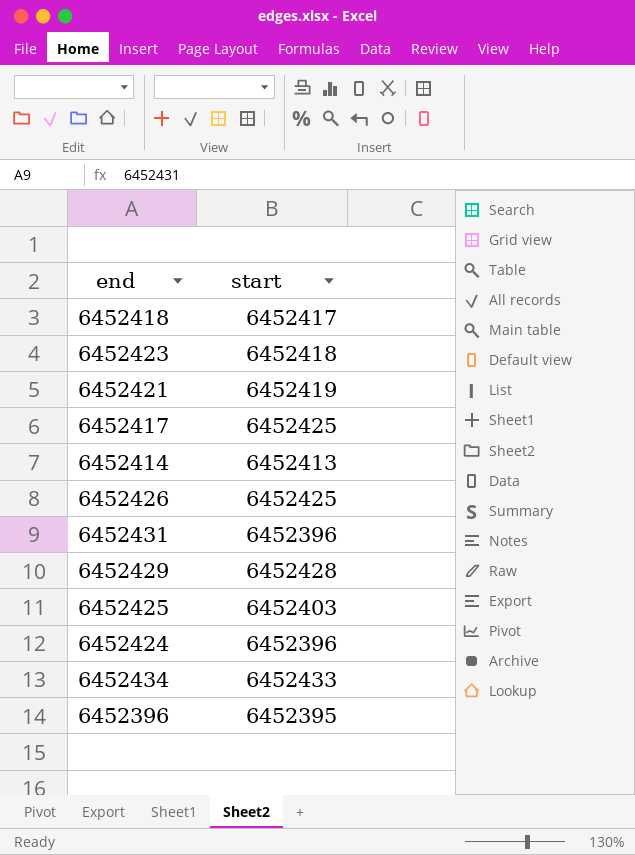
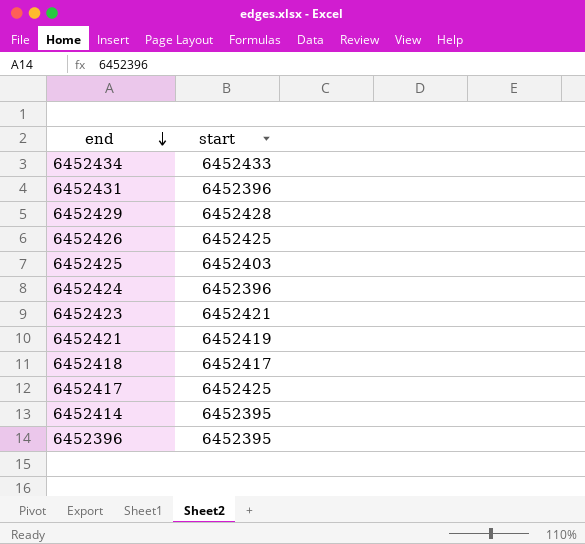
row order: none -> end descending
6452423 | start: 6452418 -> 6452421
6452414 | start: 6452413 -> 6452395

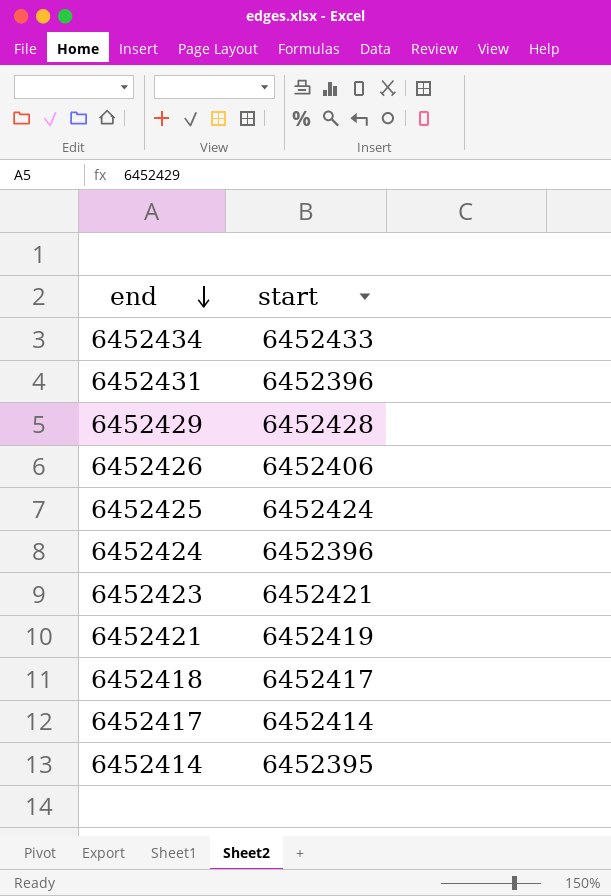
row 6452396: 6452395 -> none
6452426 | start: 6452425 -> 6452406
6452425 | start: 6452403 -> 6452424
6452417 | start: 6452425 -> 6452414

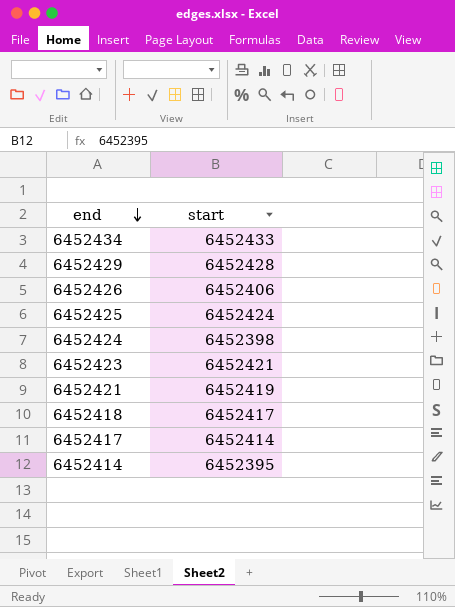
row 6452431: 6452396 -> none
6452424 | start: 6452396 -> 6452398

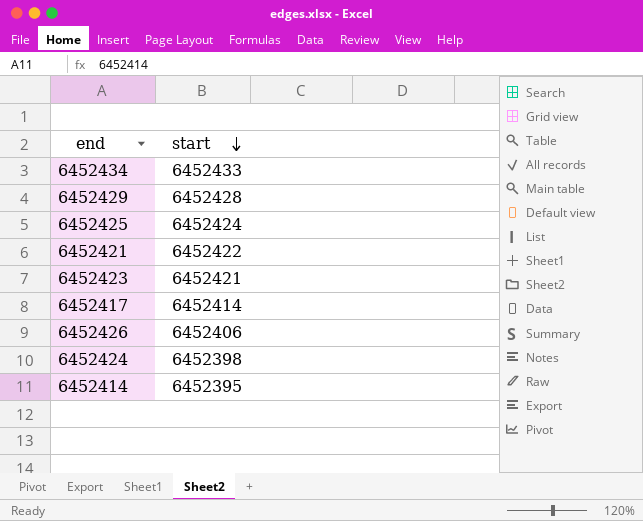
row order: end descending -> start descending
row 6452418: 6452417 -> none
6452421 | start: 6452419 -> 6452422

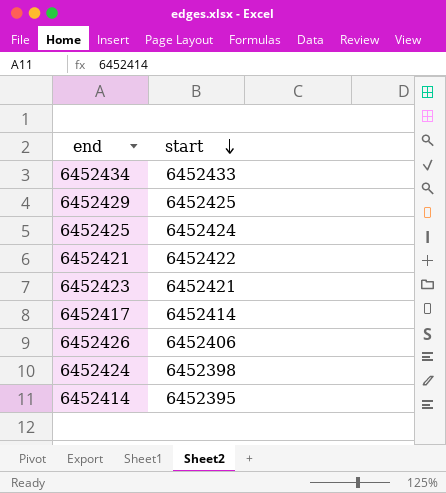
6452429 | start: 6452428 -> 6452425

